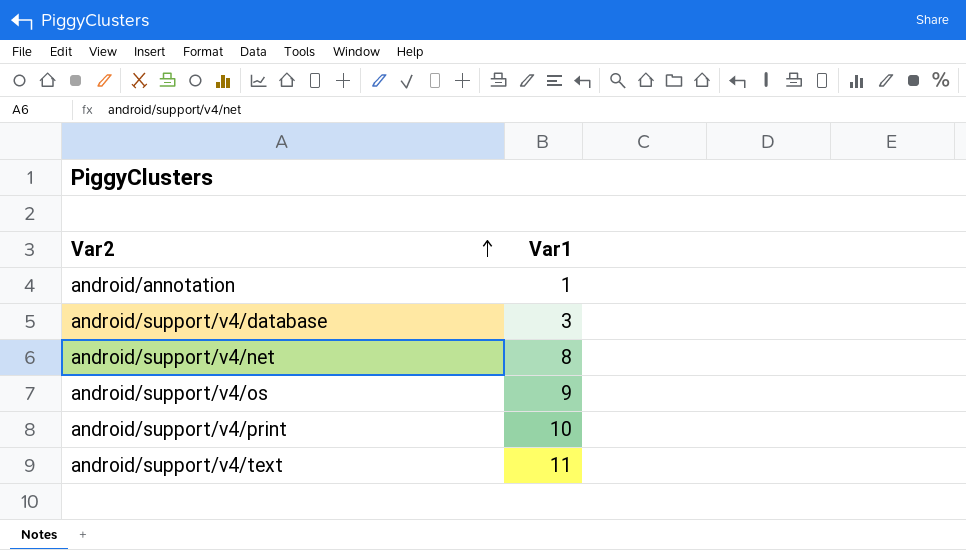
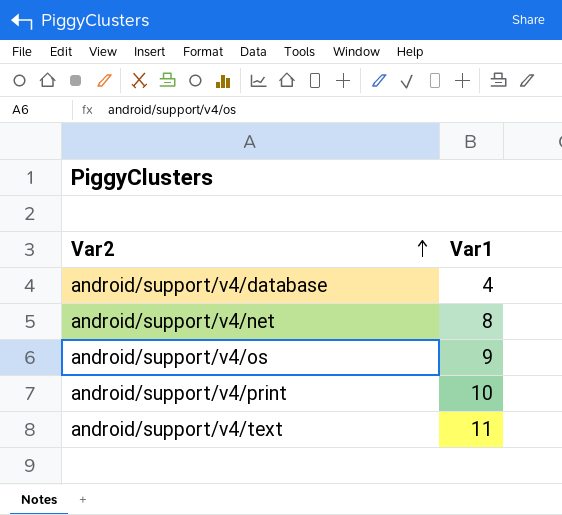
row android/annotation: 1 -> none
android/support/v4/database | Var1: 3 -> 4

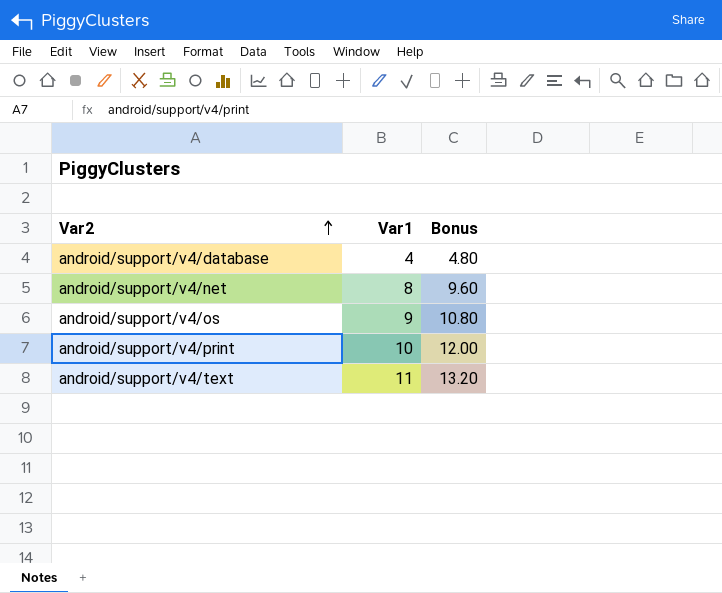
column Bonus | formula: none -> [Var1] * 1.2

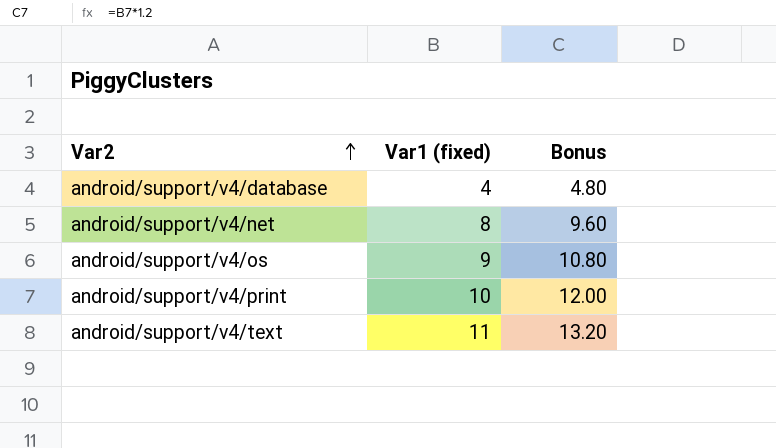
column name: Var1 -> Var1 (fixed)

